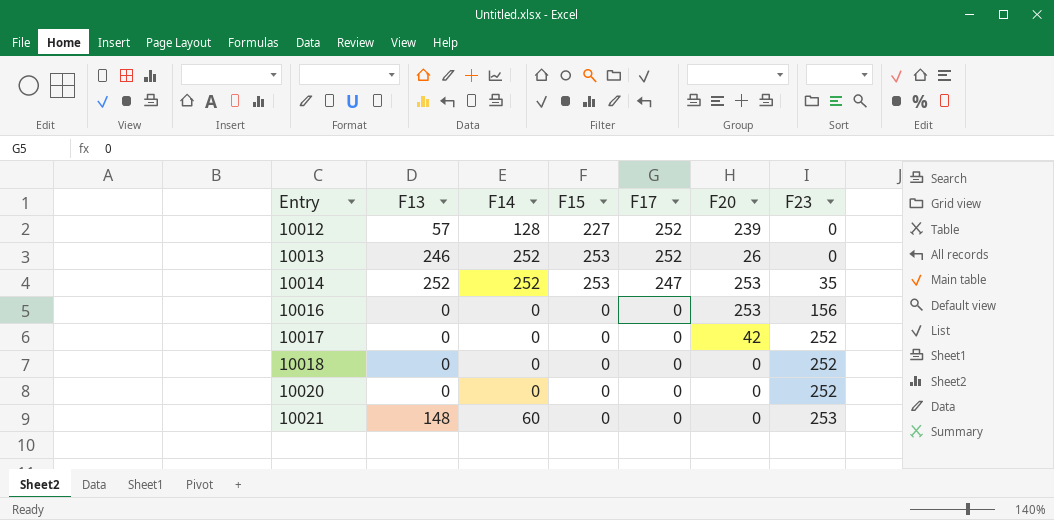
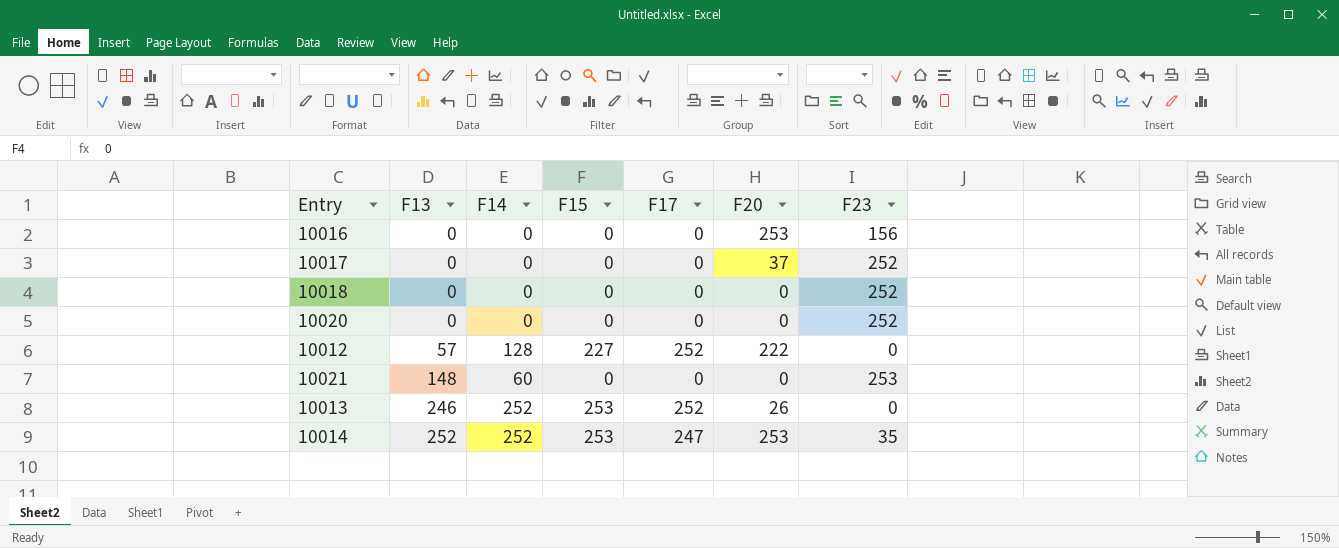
row order: Entry ascending -> F13 ascending
10017 | F20: 42 -> 37
10012 | F20: 239 -> 222

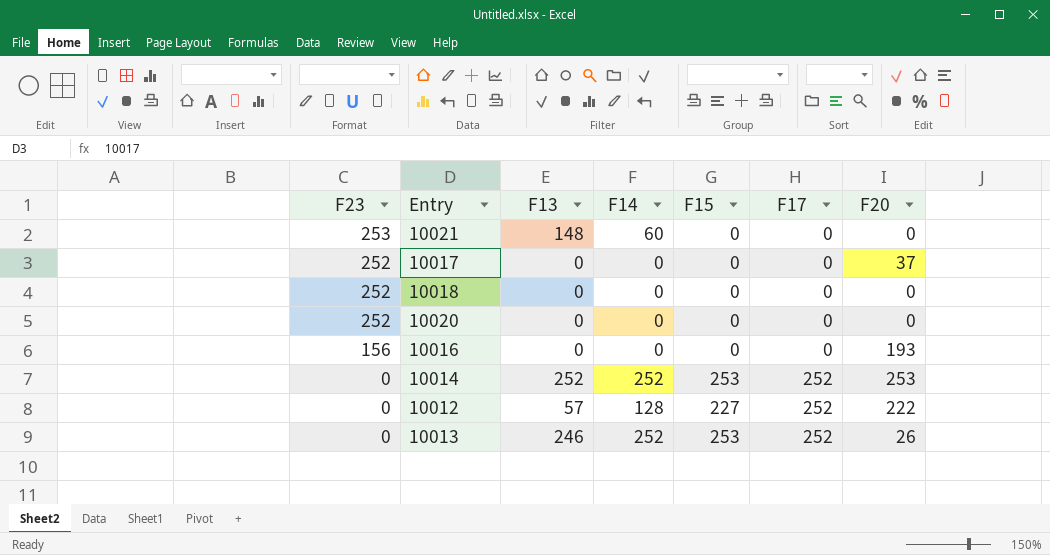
row order: F13 ascending -> F23 descending
column F23 | position: 7 -> 1
10016 | F20: 253 -> 193
10014 | F23: 35 -> 0
10014 | F17: 247 -> 252

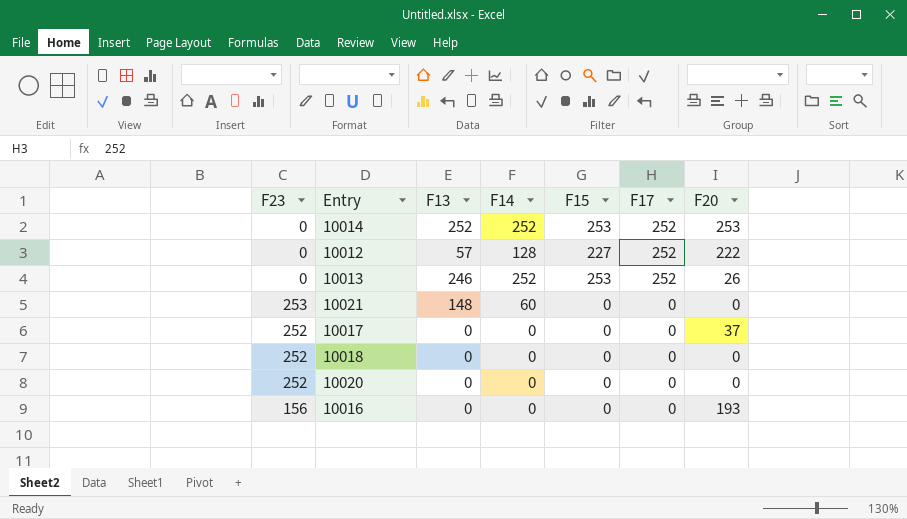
row order: F23 descending -> F17 descending

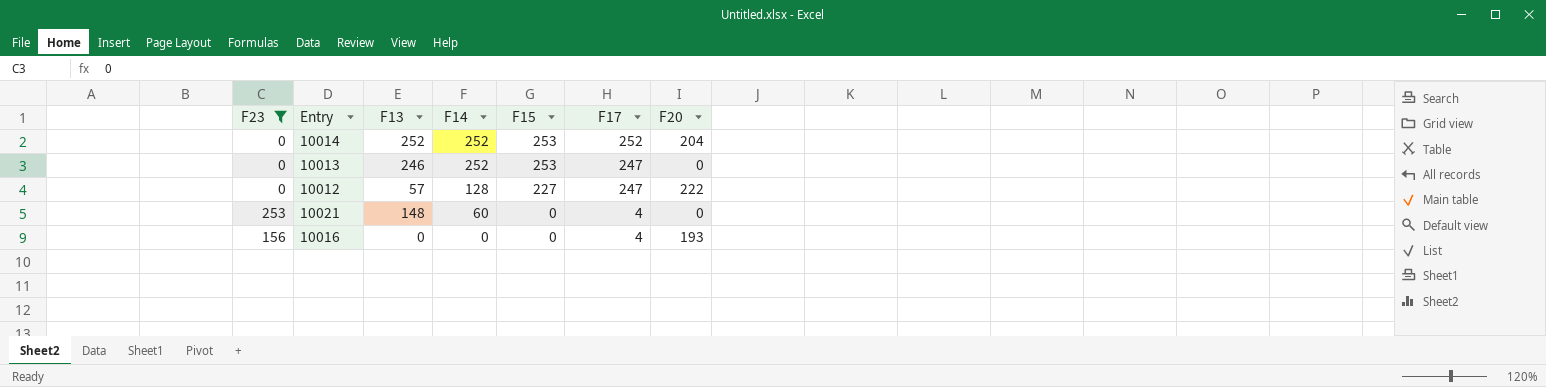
filter: none -> F23 != 252
row order: F17 descending -> F14 descending
10014 | F20: 253 -> 204
10013 | F17: 252 -> 247
10013 | F20: 26 -> 0
10012 | F17: 252 -> 247
10021 | F17: 0 -> 4
10016 | F17: 0 -> 4

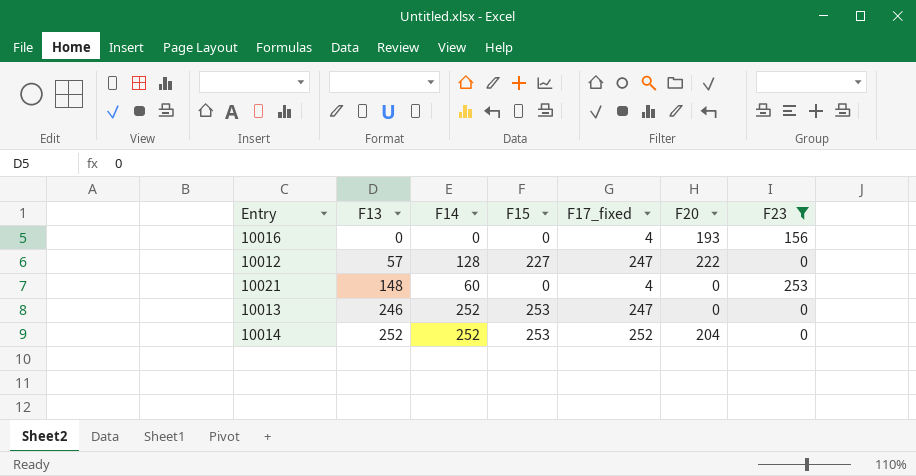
row order: F14 descending -> F13 ascending
column name: F17 -> F17_fixed
column F23 | position: 1 -> 7

